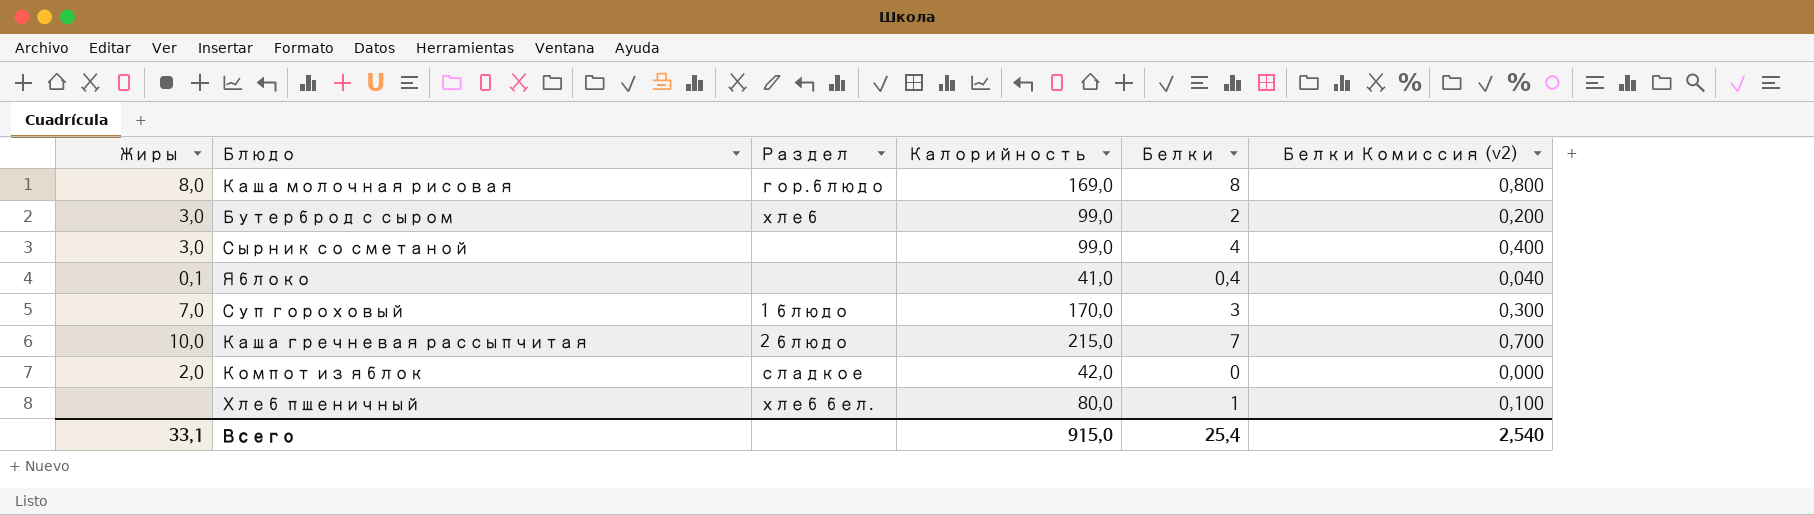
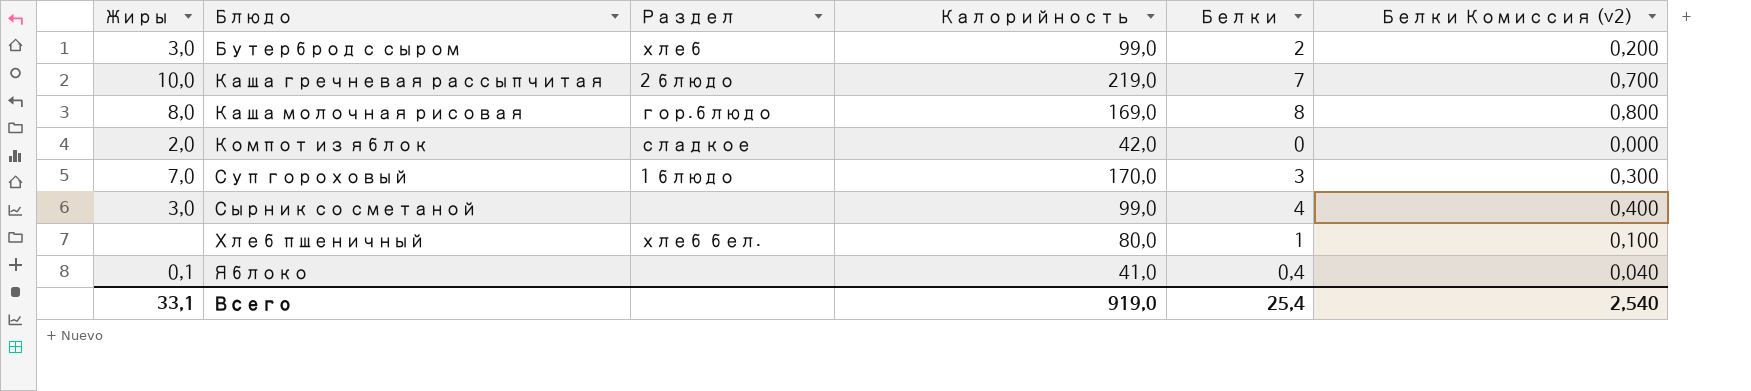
row order: none -> Блюдо ascending
Каша гречневая рассыпчитая | Калорийность: 215,0 -> 219,0
Всего | Калорийность: 915,0 -> 919,0

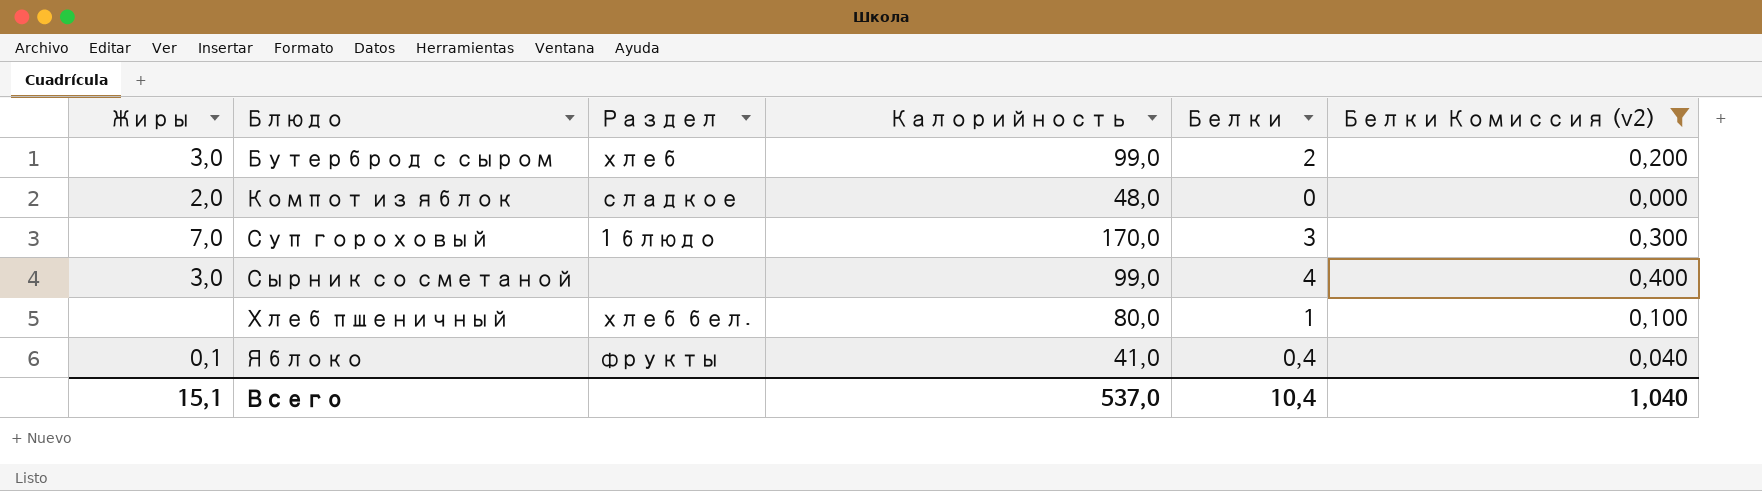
filter: none -> Белки Комиссия (v2) <= 0,400
Компот из яблок | Калорийность: 42,0 -> 48,0
Яблоко | Раздел: none -> фрукты
Всего | Жиры: 33,1 -> 15,1
Всего | Калорийность: 919,0 -> 537,0
Всего | Белки: 25,4 -> 10,4
Всего | Белки Комиссия (v2): 2,540 -> 1,040

